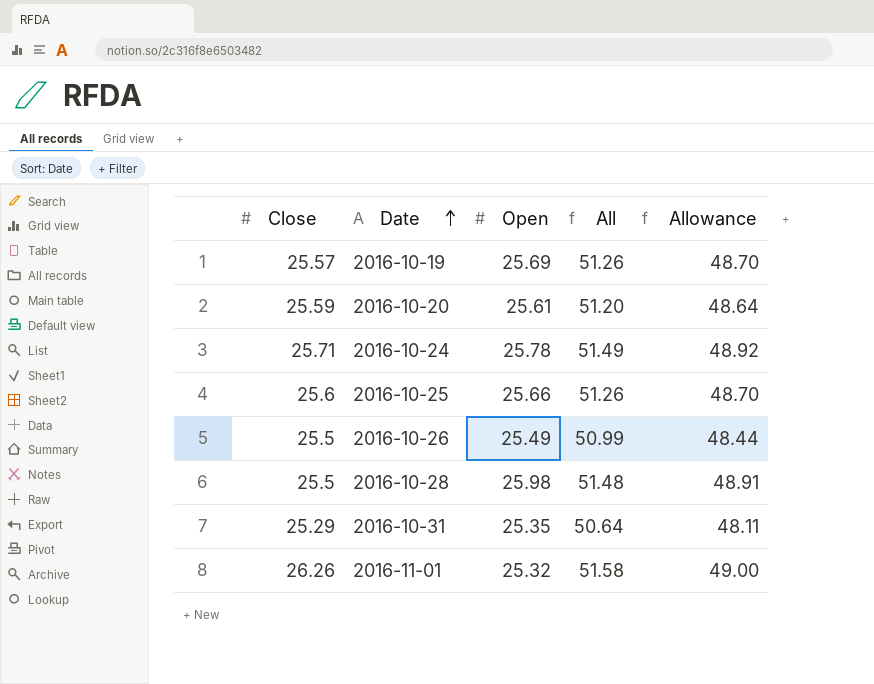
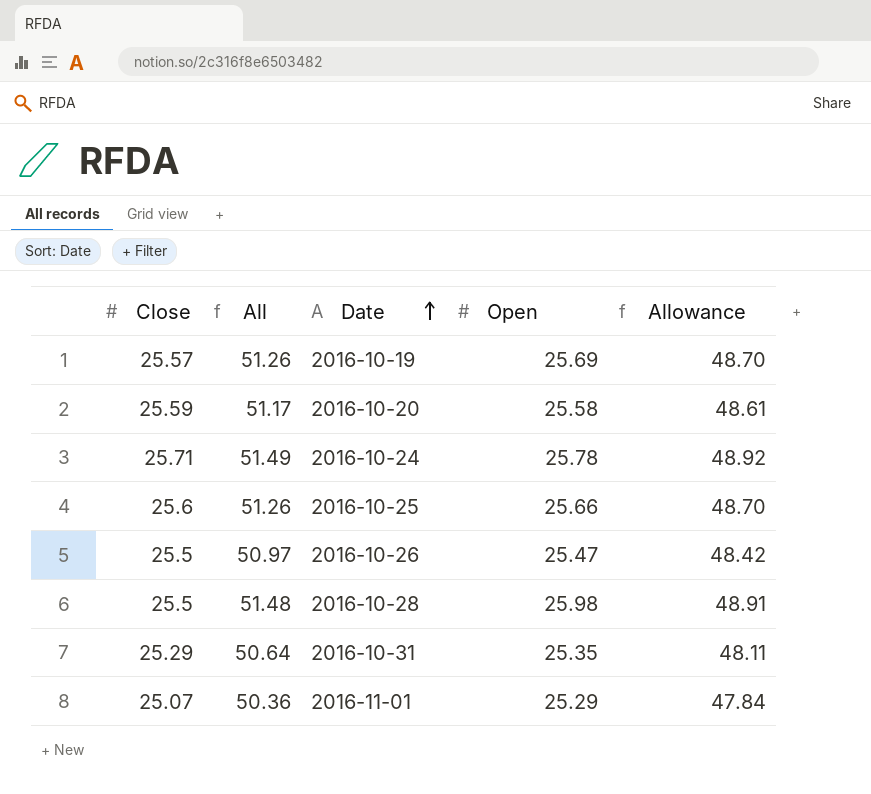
column All | position: 4 -> 2
2016-10-20 | All: 51.20 -> 51.17
2016-10-20 | Open: 25.61 -> 25.58
2016-10-20 | Allowance: 48.64 -> 48.61
2016-10-26 | All: 50.99 -> 50.97
2016-10-26 | Open: 25.49 -> 25.47
2016-10-26 | Allowance: 48.44 -> 48.42
2016-11-01 | Close: 26.26 -> 25.07
2016-11-01 | All: 51.58 -> 50.36
2016-11-01 | Open: 25.32 -> 25.29
2016-11-01 | Allowance: 49.00 -> 47.84

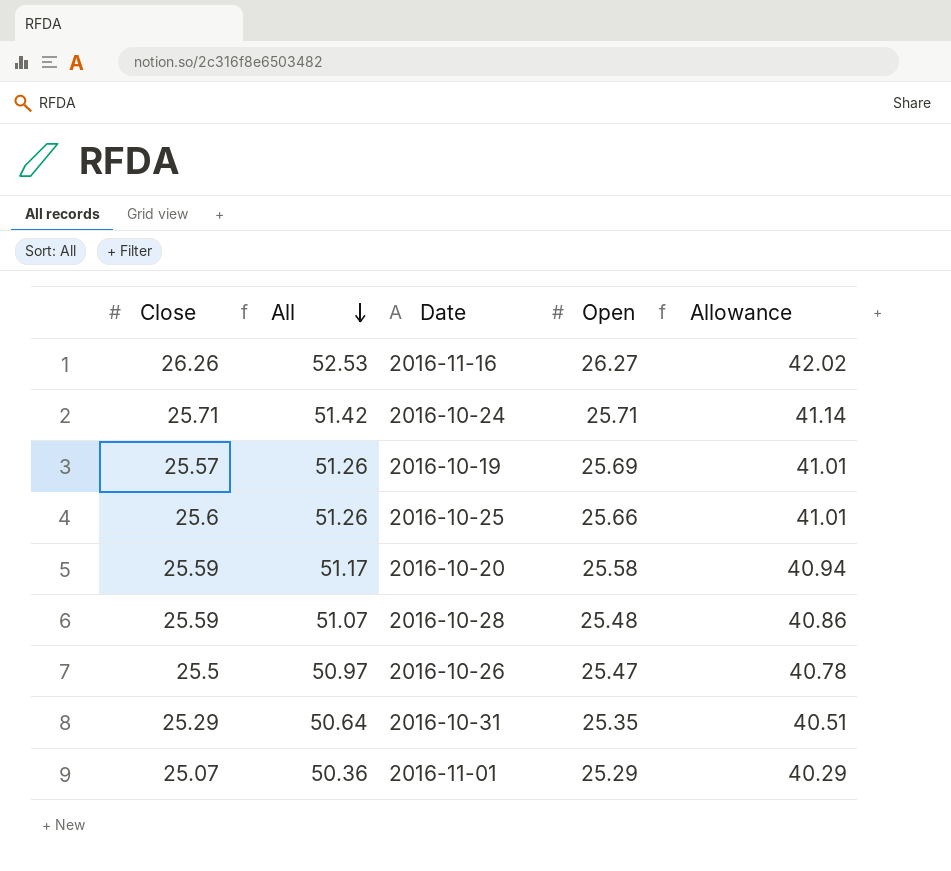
row order: Date ascending -> All descending
column Allowance | formula: [All] * 0.95 -> [All] * 0.8
row 2016-11-16: none -> 26.26 | 52.53 | 26.27 | 42.02
2016-10-24 | All: 51.49 -> 51.42
2016-10-24 | Open: 25.78 -> 25.71
2016-10-28 | Close: 25.5 -> 25.59
2016-10-28 | All: 51.48 -> 51.07
2016-10-28 | Open: 25.98 -> 25.48

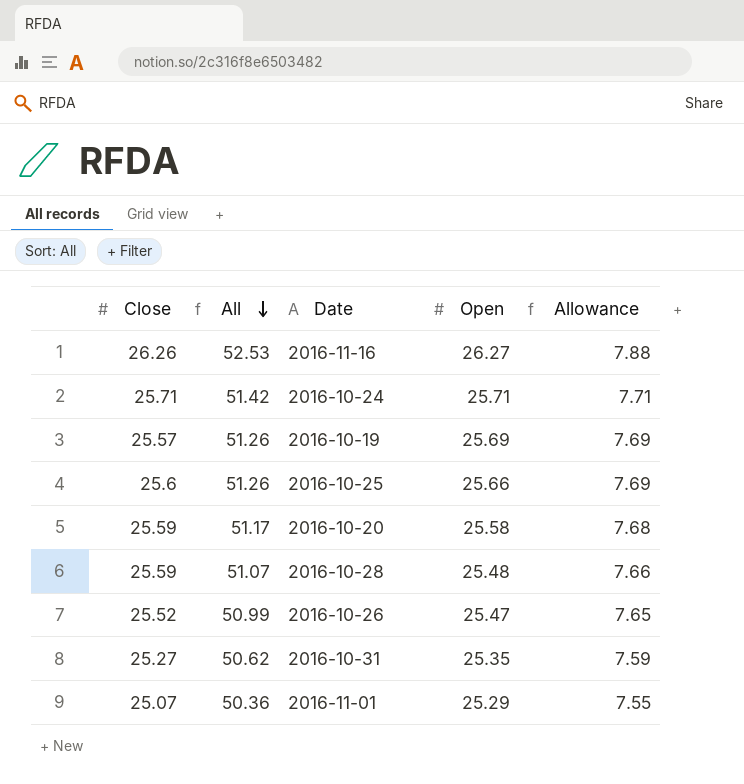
column Allowance | formula: [All] * 0.8 -> [All] * 0.15
2016-10-26 | Close: 25.5 -> 25.52
2016-10-26 | All: 50.97 -> 50.99
2016-10-31 | Close: 25.29 -> 25.27
2016-10-31 | All: 50.64 -> 50.62

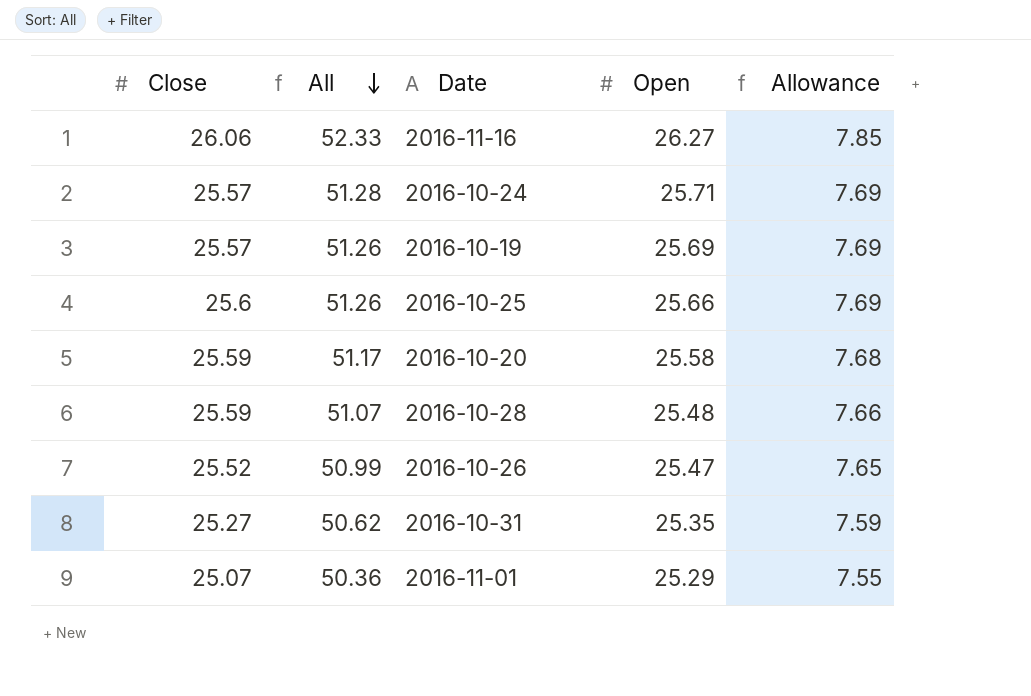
2016-11-16 | Close: 26.26 -> 26.06
2016-11-16 | All: 52.53 -> 52.33
2016-11-16 | Allowance: 7.88 -> 7.85
2016-10-24 | Close: 25.71 -> 25.57
2016-10-24 | All: 51.42 -> 51.28
2016-10-24 | Allowance: 7.71 -> 7.69

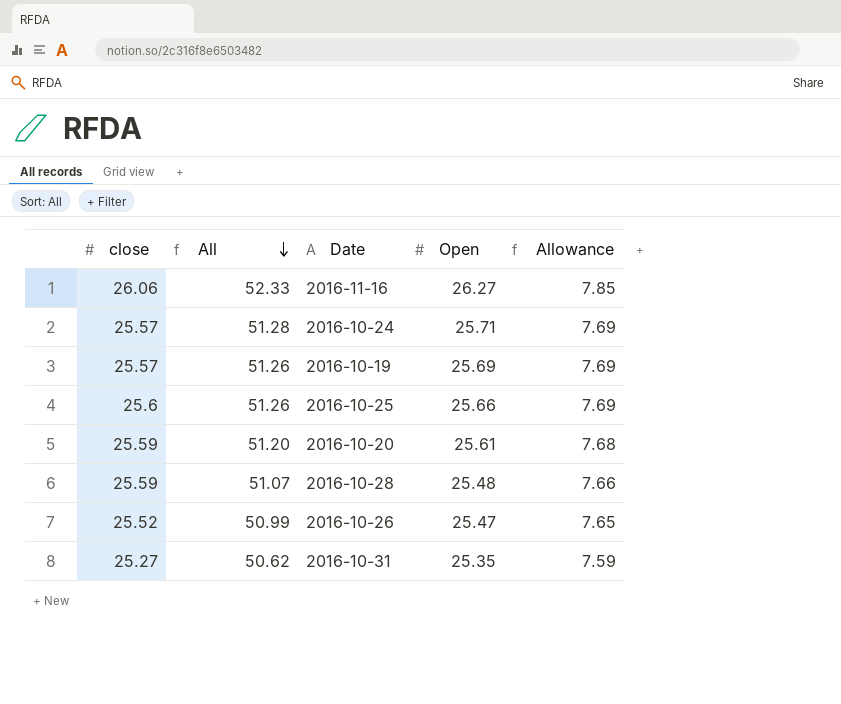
column name: Close -> close
row 2016-11-01: 25.07 | 50.36 | 25.29 | 7.55 -> none
2016-10-20 | All: 51.17 -> 51.20
2016-10-20 | Open: 25.58 -> 25.61

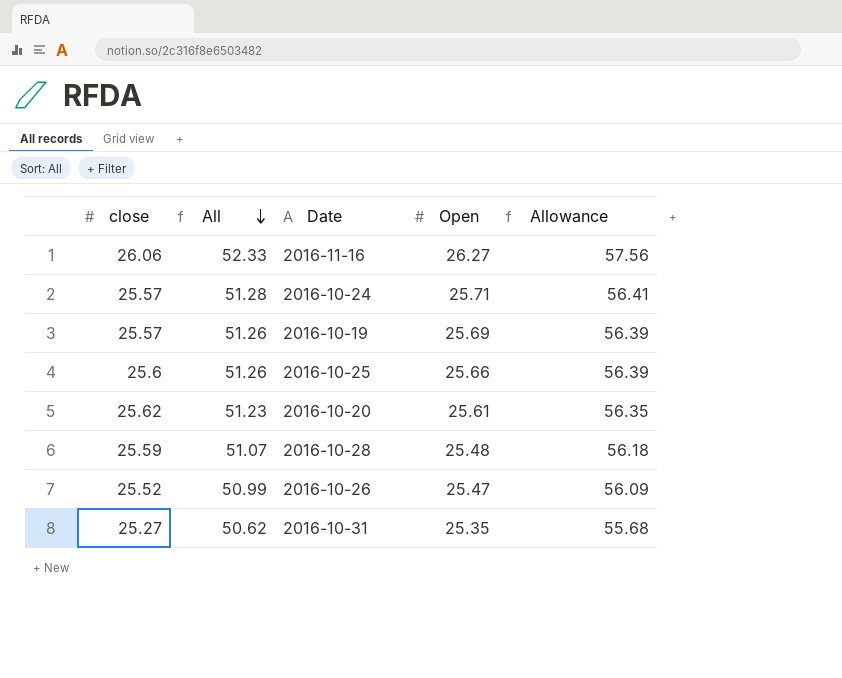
column Allowance | formula: [All] * 0.15 -> [All] * 1.1
2016-10-20 | close: 25.59 -> 25.62
2016-10-20 | All: 51.20 -> 51.23

